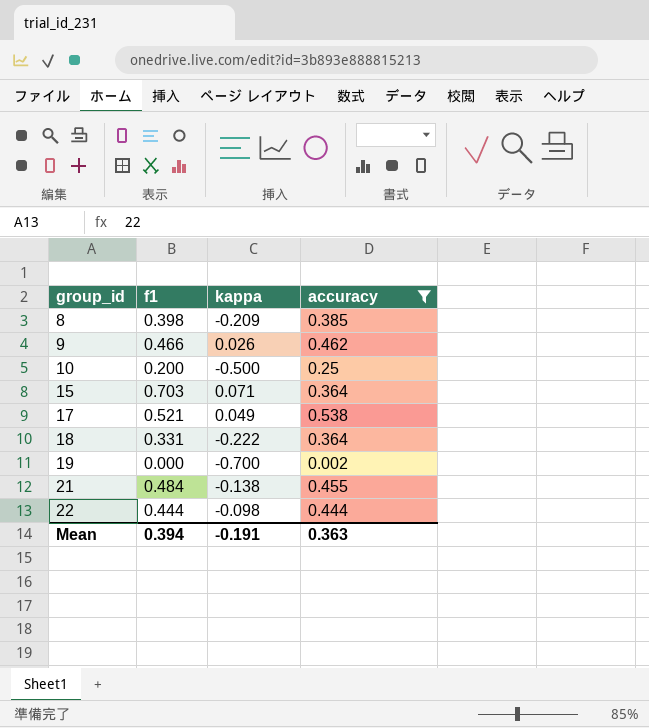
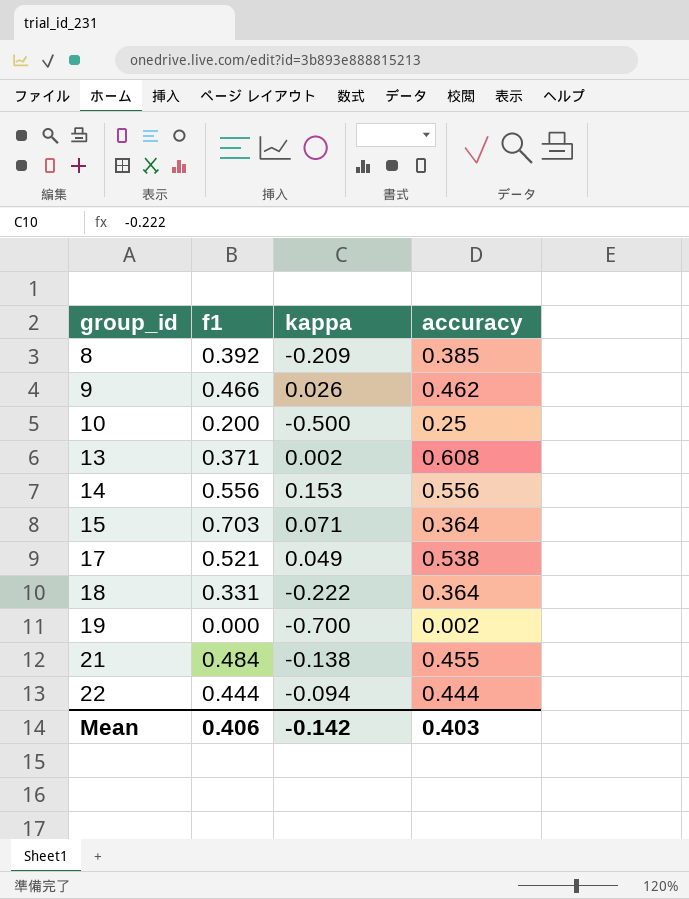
filter: accuracy <= 0.538 -> none
8 | f1: 0.398 -> 0.392
22 | kappa: -0.098 -> -0.094
Mean | f1: 0.394 -> 0.406
Mean | kappa: -0.191 -> -0.142
Mean | accuracy: 0.363 -> 0.403

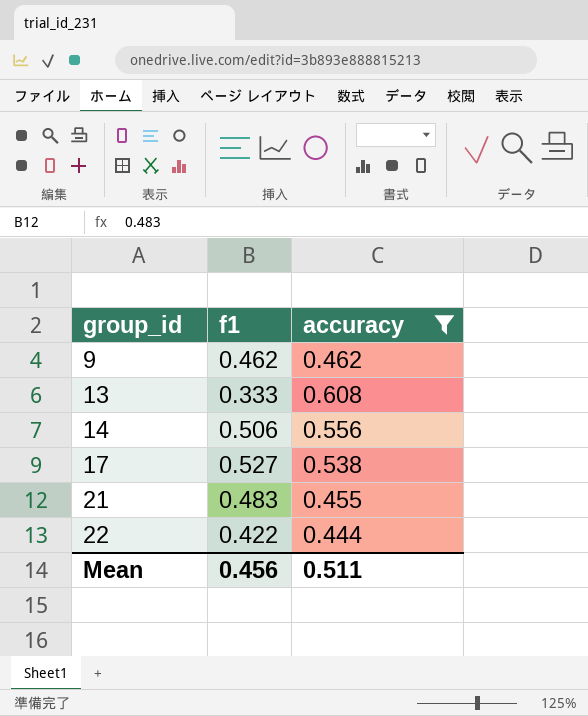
filter: none -> accuracy >= 0.444
column kappa | position: 3 -> none
9 | f1: 0.466 -> 0.462
13 | f1: 0.371 -> 0.333
14 | f1: 0.556 -> 0.506
17 | f1: 0.521 -> 0.527
21 | f1: 0.484 -> 0.483
22 | f1: 0.444 -> 0.422
Mean | f1: 0.406 -> 0.456
Mean | accuracy: 0.403 -> 0.511

